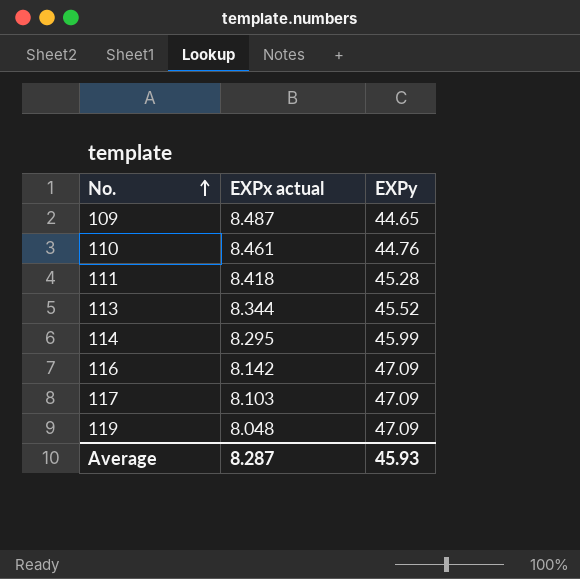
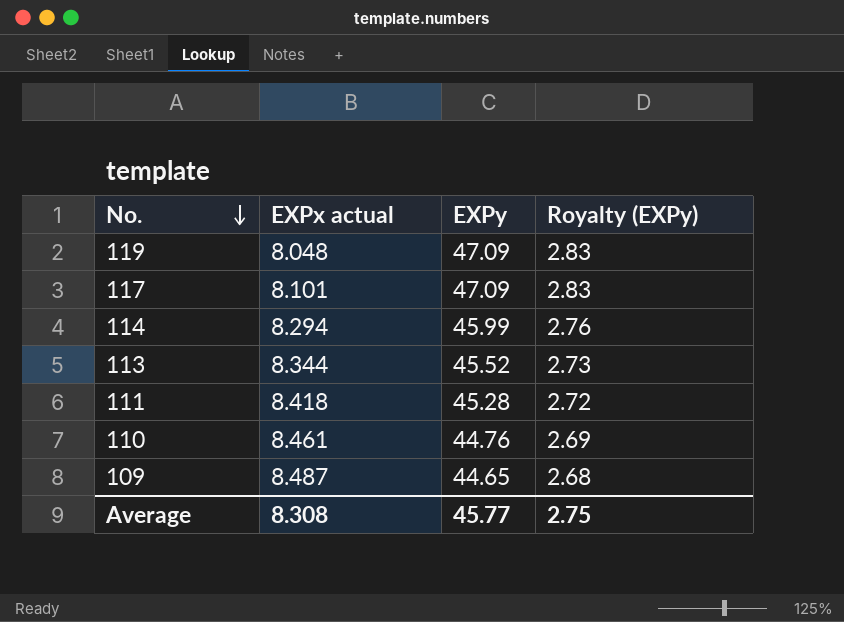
row order: No. ascending -> No. descending
column Royalty (EXPy) | formula: none -> [EXPy] * 0.06
row 116: 8.142 | 47.09 -> none
117 | EXPx actual: 8.103 -> 8.101
114 | EXPx actual: 8.295 -> 8.294
Average | EXPx actual: 8.287 -> 8.308
Average | EXPy: 45.93 -> 45.77

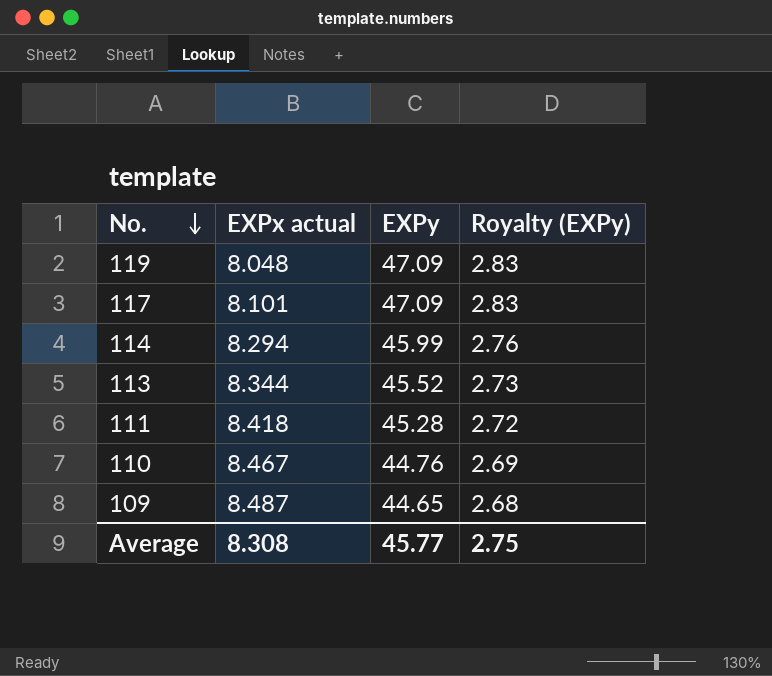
110 | EXPx actual: 8.461 -> 8.467

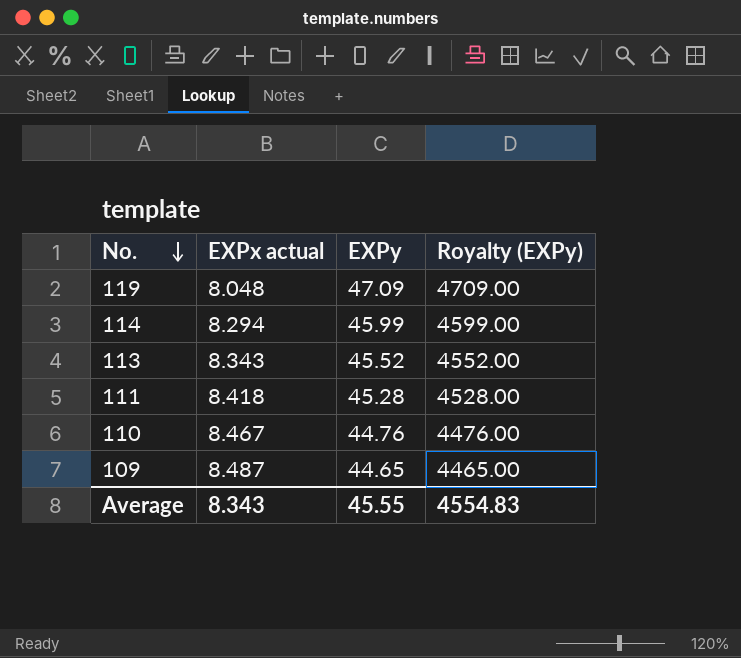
column Royalty (EXPy) | formula: [EXPy] * 0.06 -> [EXPy] * 100
row 117: 8.101 | 47.09 | 2.83 -> none
113 | EXPx actual: 8.344 -> 8.343
Average | EXPx actual: 8.308 -> 8.343
Average | EXPy: 45.77 -> 45.55
Average | Royalty (EXPy): 2.75 -> 4554.83

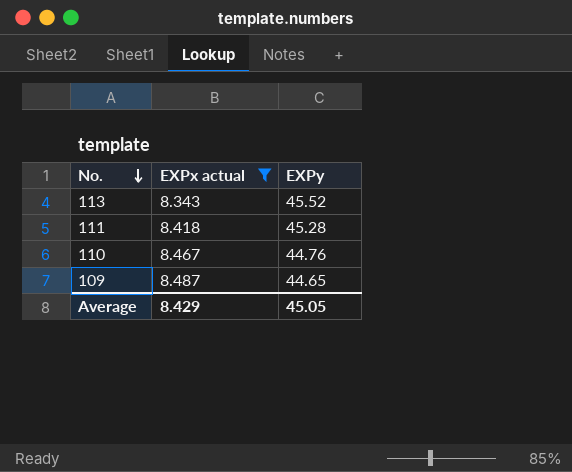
filter: none -> EXPx actual >= 8.343
column Royalty (EXPy) | formula: [EXPy] * 100 -> none
Average | EXPx actual: 8.343 -> 8.429
Average | EXPy: 45.55 -> 45.05

